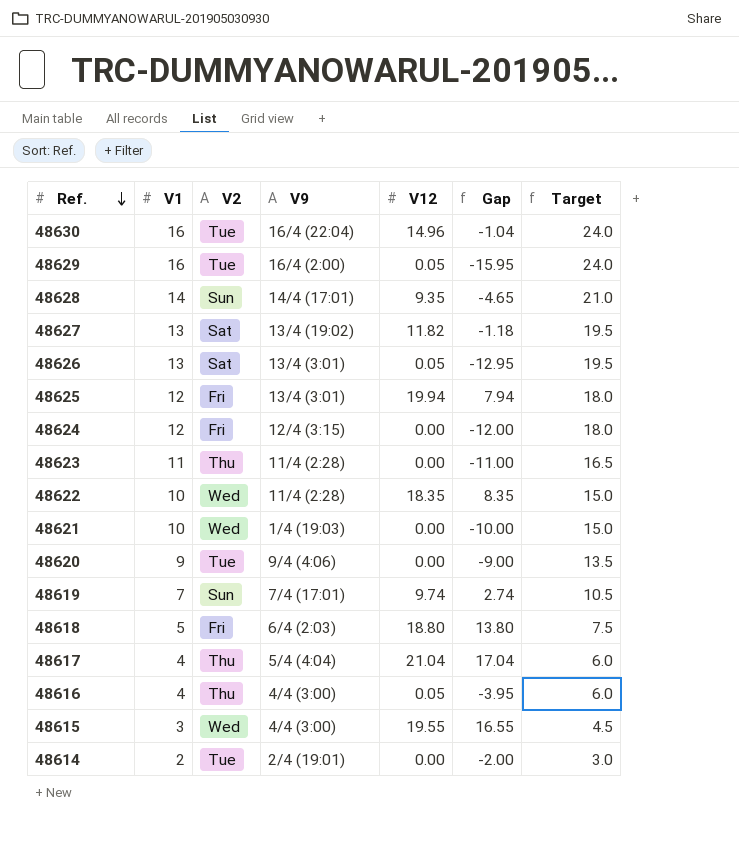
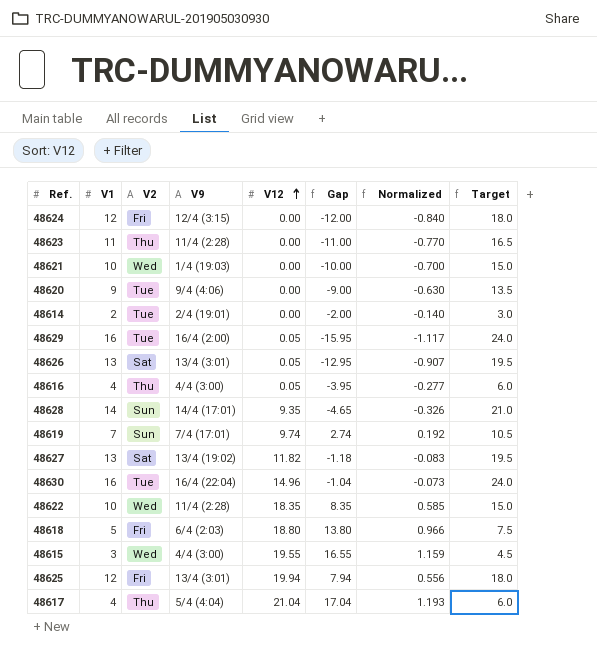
row order: Ref. descending -> V12 ascending
column Normalized | formula: none -> [Gap] * 0.07

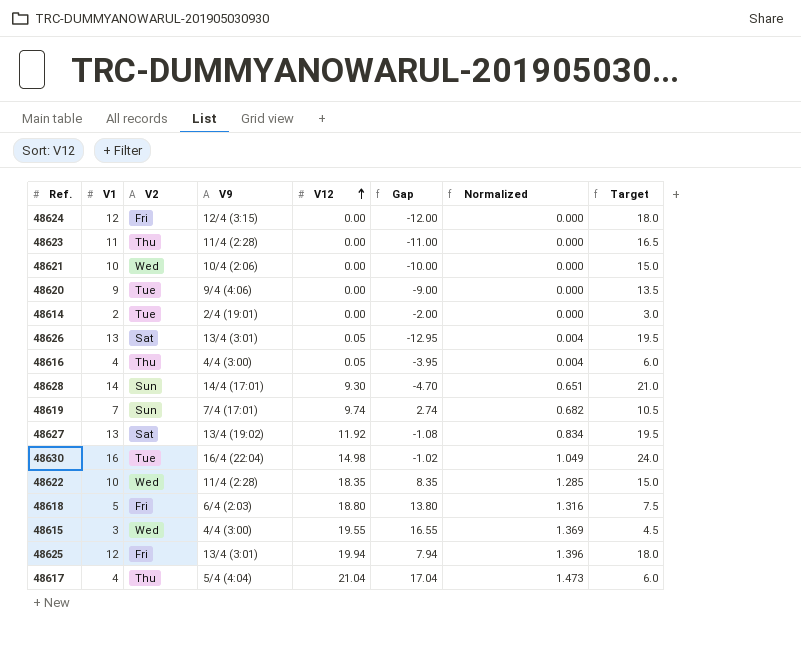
column Normalized | formula: [Gap] * 0.07 -> [V12] * 0.07
row 48629: 16 | Tue | 16/4 (2:00) | 0.05 | -15.95 | -1.117 | 24.0 -> none
48621 | V9: 1/4 (19:03) -> 10/4 (2:06)
48628 | V12: 9.35 -> 9.30
48628 | Gap: -4.65 -> -4.70
48627 | V12: 11.82 -> 11.92
48627 | Gap: -1.18 -> -1.08
48630 | V12: 14.96 -> 14.98
48630 | Gap: -1.04 -> -1.02

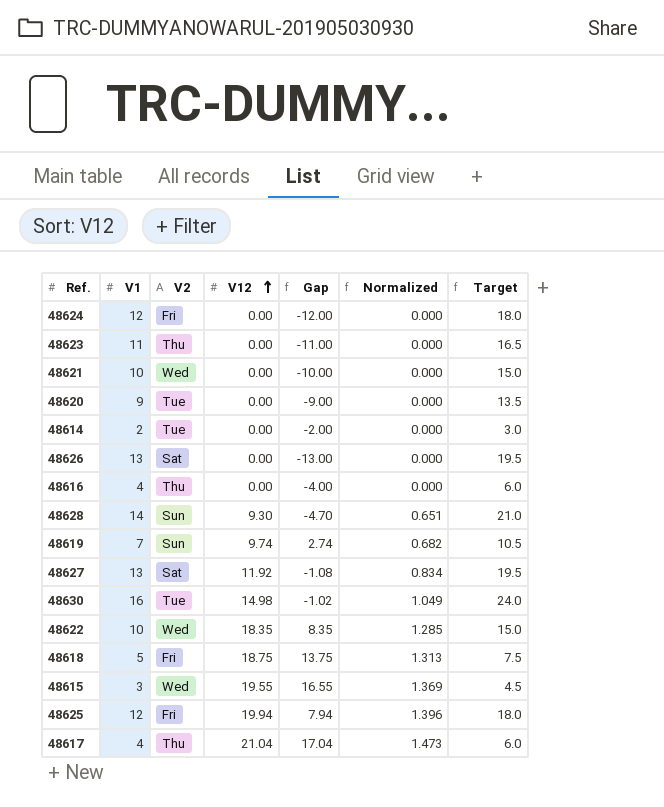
column V9 | position: 4 -> none
48626 | V12: 0.05 -> 0.00
48626 | Gap: -12.95 -> -13.00
48626 | Normalized: 0.004 -> 0.000
48616 | V12: 0.05 -> 0.00
48616 | Gap: -3.95 -> -4.00
48616 | Normalized: 0.004 -> 0.000
48618 | V12: 18.80 -> 18.75
48618 | Gap: 13.80 -> 13.75
48618 | Normalized: 1.316 -> 1.313

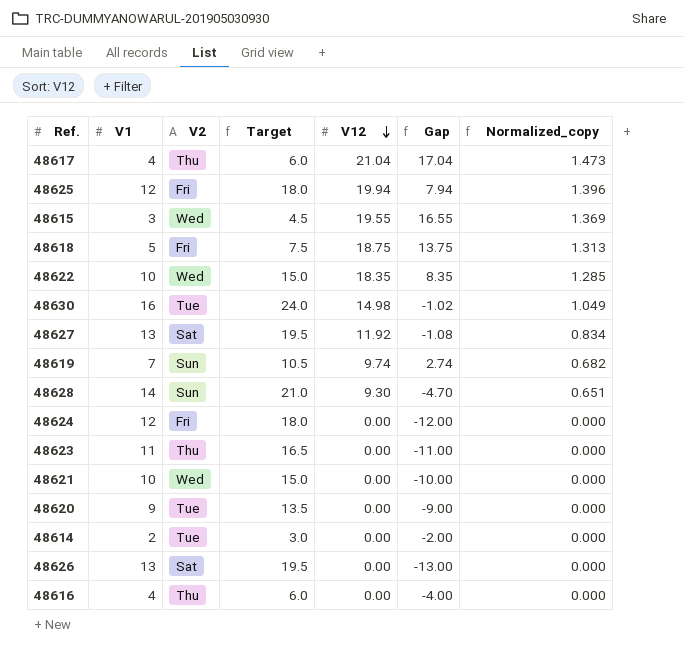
row order: V12 ascending -> V12 descending
column Target | position: 7 -> 4
column name: Normalized -> Normalized_copy

